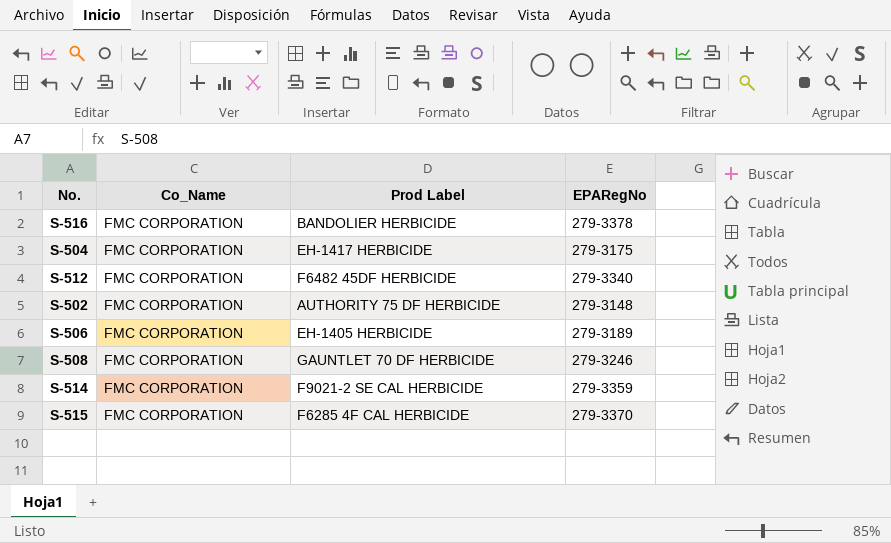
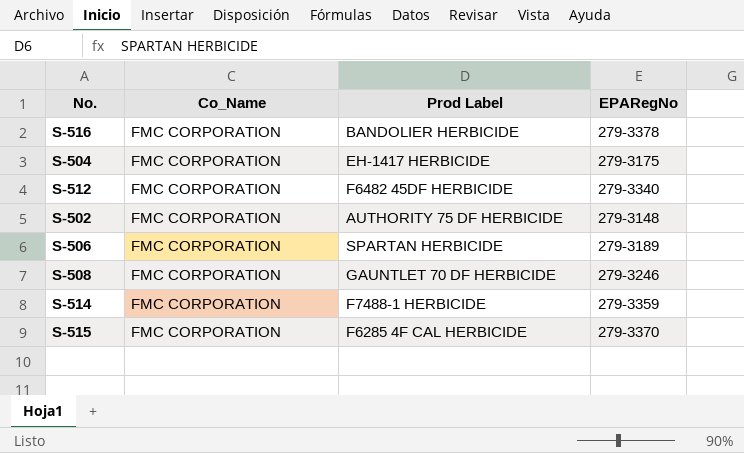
S-506 | Prod Label: EH-1405 HERBICIDE -> SPARTAN HERBICIDE
S-514 | Prod Label: F9021-2 SE CAL HERBICIDE -> F7488-1 HERBICIDE

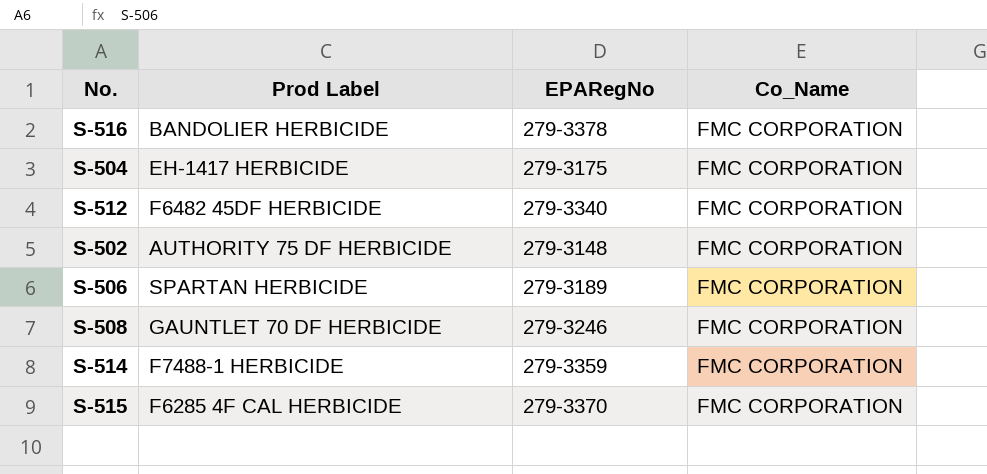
column Co_Name | position: 2 -> 4

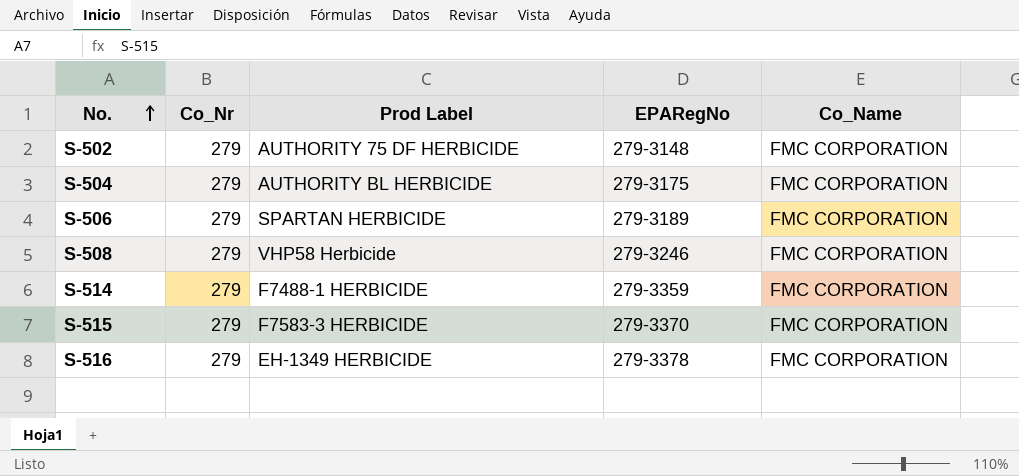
row order: none -> No. ascending
column Co_Nr | position: none -> 2
row S-512: F6482 45DF HERBICIDE | 279-3340 | FMC CORPORATION -> none
S-504 | Prod Label: EH-1417 HERBICIDE -> AUTHORITY BL HERBICIDE
S-508 | Prod Label: GAUNTLET 70 DF HERBICIDE -> VHP58 Herbicide
S-515 | Prod Label: F6285 4F CAL HERBICIDE -> F7583-3 HERBICIDE
S-516 | Prod Label: BANDOLIER HERBICIDE -> EH-1349 HERBICIDE

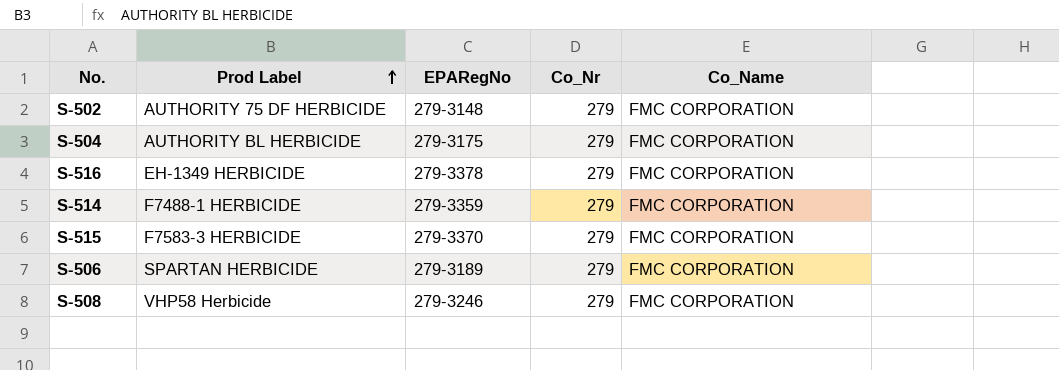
row order: No. ascending -> Prod Label ascending
column Co_Nr | position: 2 -> 4

